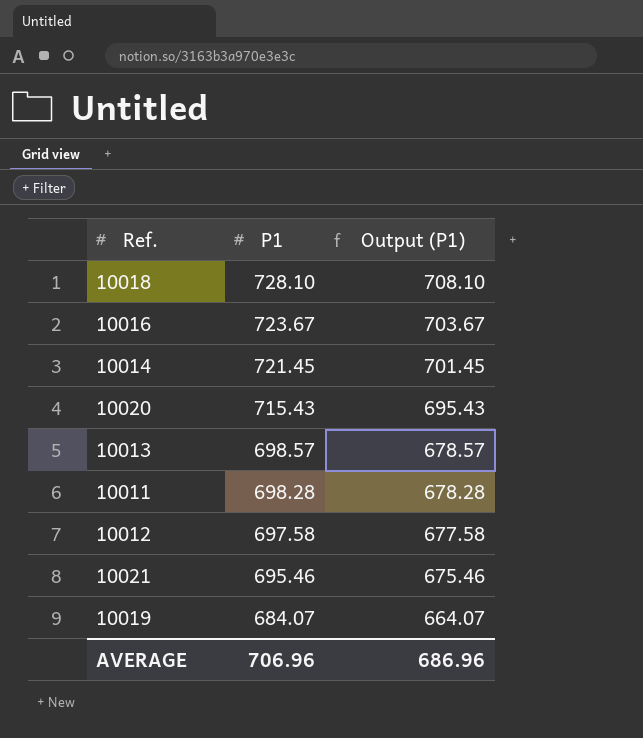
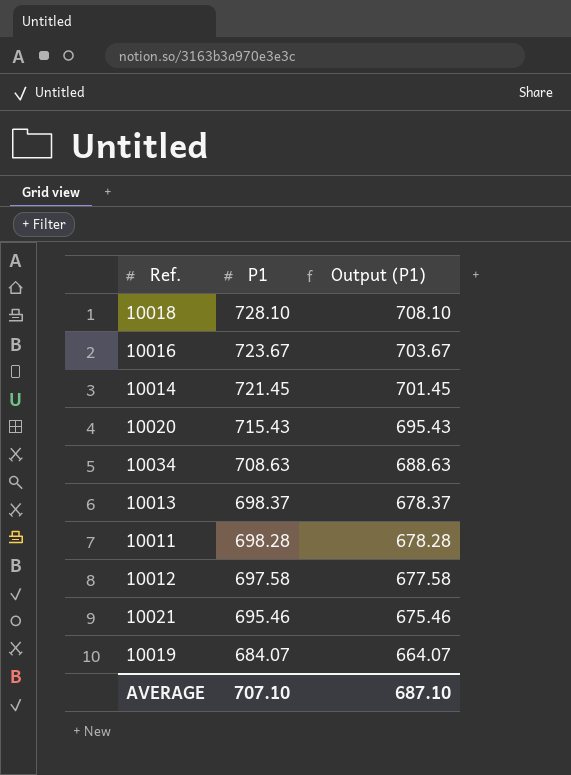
row 10034: none -> 708.63 | 688.63
10013 | P1: 698.57 -> 698.37
10013 | Output (P1): 678.57 -> 678.37
AVERAGE | P1: 706.96 -> 707.10
AVERAGE | Output (P1): 686.96 -> 687.10

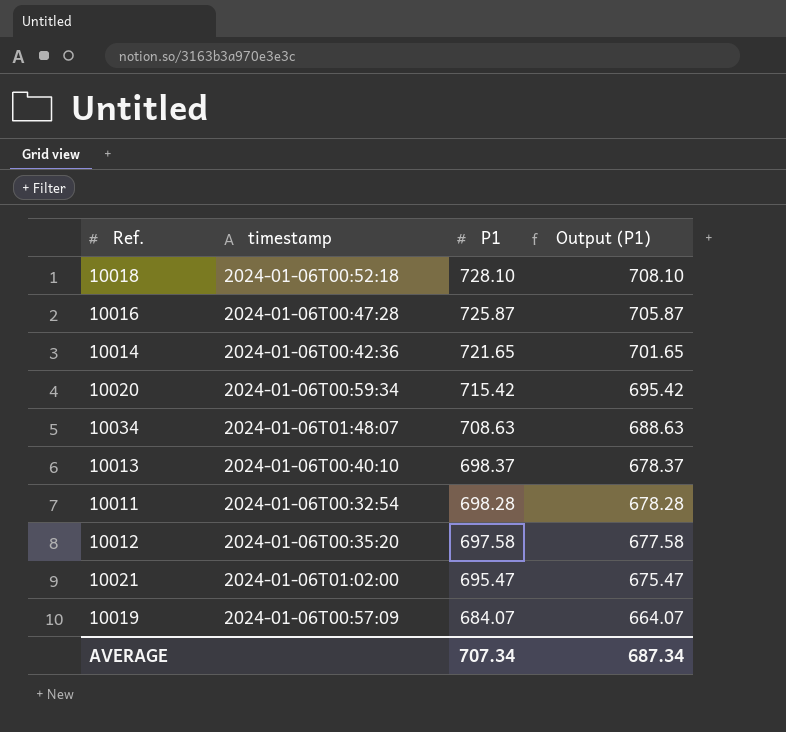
column timestamp | position: none -> 2
10016 | P1: 723.67 -> 725.87
10016 | Output (P1): 703.67 -> 705.87
10014 | P1: 721.45 -> 721.65
10014 | Output (P1): 701.45 -> 701.65
10020 | P1: 715.43 -> 715.42
10020 | Output (P1): 695.43 -> 695.42
10021 | P1: 695.46 -> 695.47
10021 | Output (P1): 675.46 -> 675.47
AVERAGE | P1: 707.10 -> 707.34
AVERAGE | Output (P1): 687.10 -> 687.34

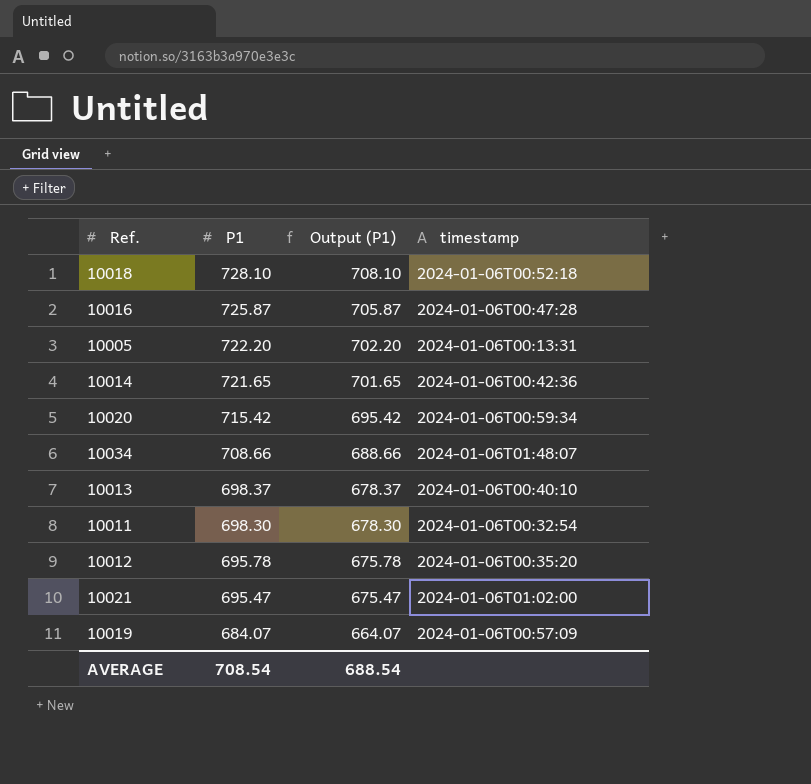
column timestamp | position: 2 -> 4
row 10005: none -> 722.20 | 702.20 | 2024-01-06T00:13:31
10034 | P1: 708.63 -> 708.66
10034 | Output (P1): 688.63 -> 688.66
10011 | P1: 698.28 -> 698.30
10011 | Output (P1): 678.28 -> 678.30
10012 | P1: 697.58 -> 695.78
10012 | Output (P1): 677.58 -> 675.78
AVERAGE | P1: 707.34 -> 708.54
AVERAGE | Output (P1): 687.34 -> 688.54

